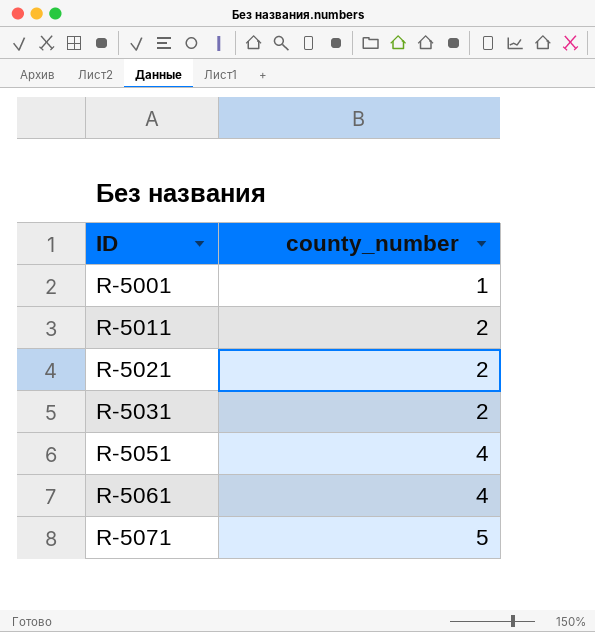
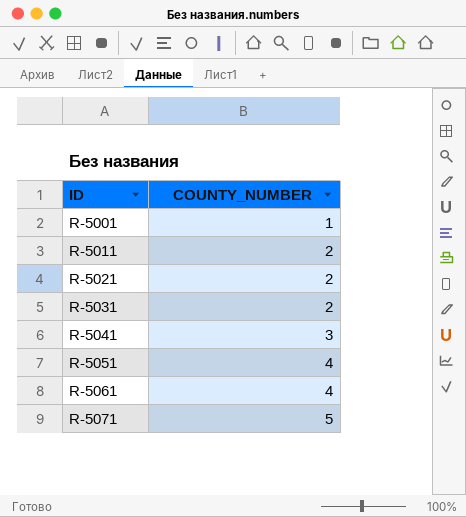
column name: county_number -> COUNTY_NUMBER
row R-5041: none -> 3

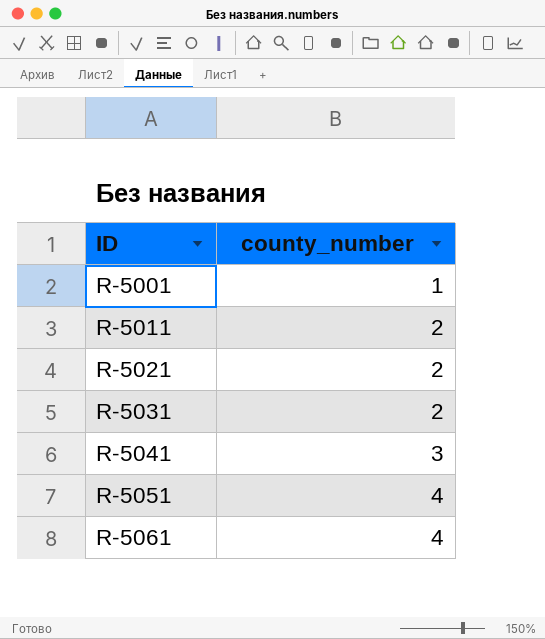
column name: COUNTY_NUMBER -> county_number
row R-5071: 5 -> none

